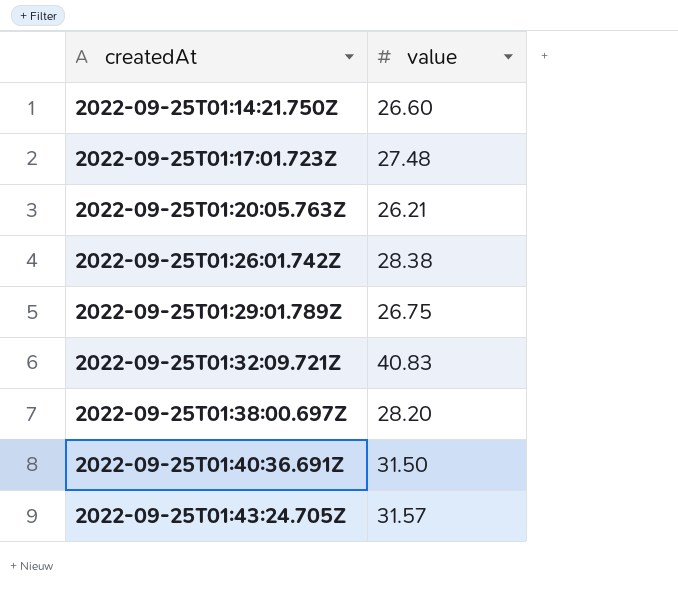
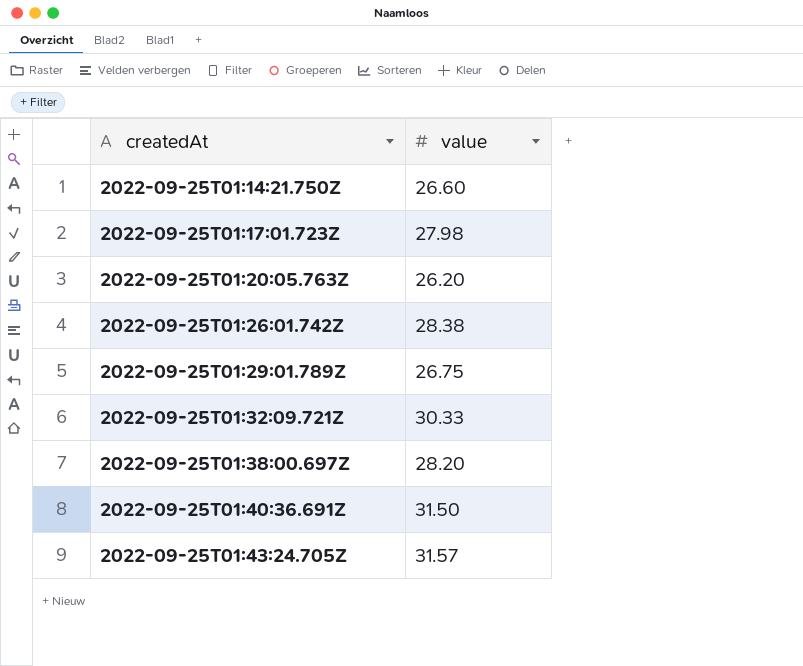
2022-09-25T01:17:01.723Z | value: 27.48 -> 27.98
2022-09-25T01:20:05.763Z | value: 26.21 -> 26.20
2022-09-25T01:32:09.721Z | value: 40.83 -> 30.33

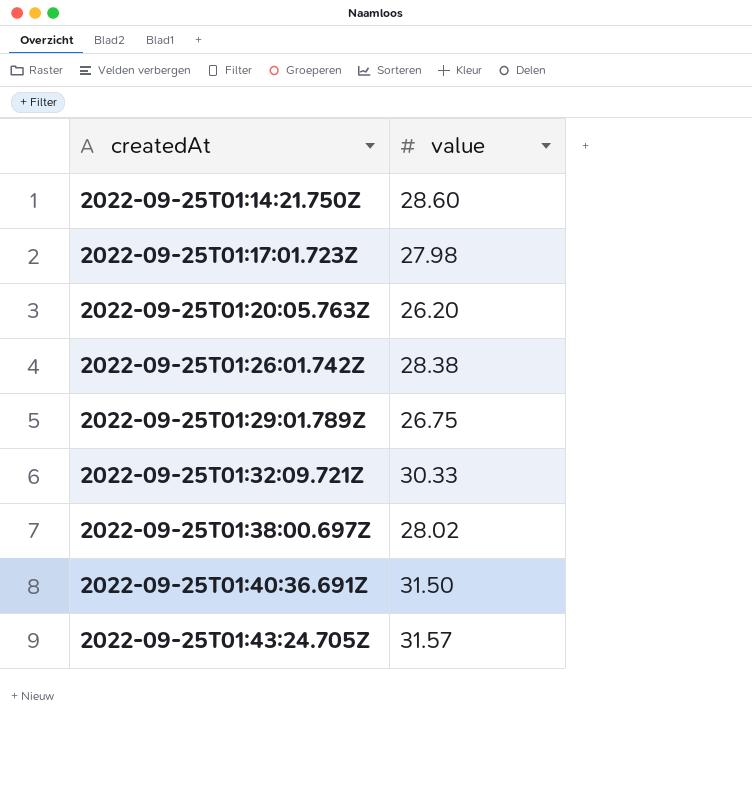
2022-09-25T01:14:21.750Z | value: 26.60 -> 28.60
2022-09-25T01:38:00.697Z | value: 28.20 -> 28.02

